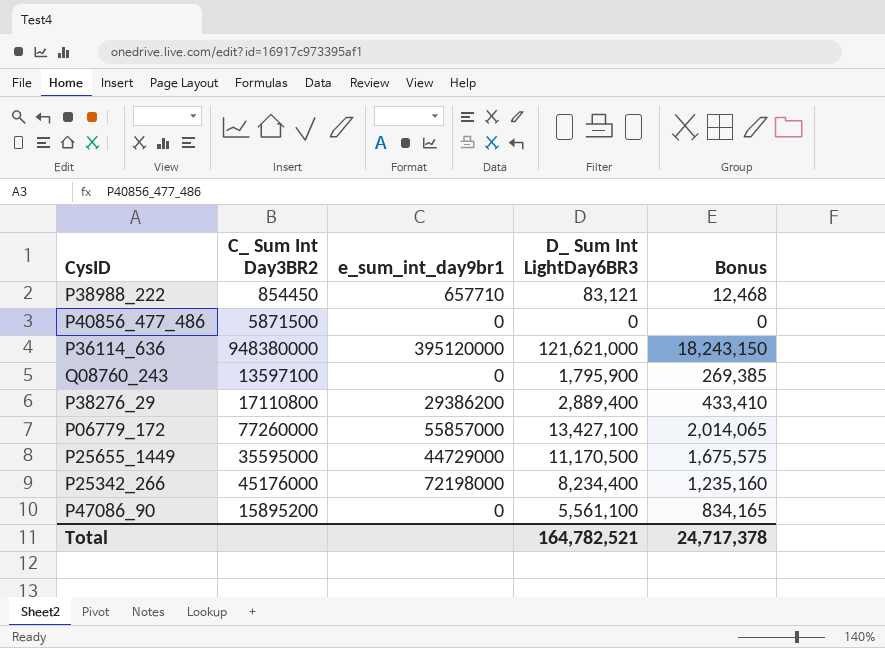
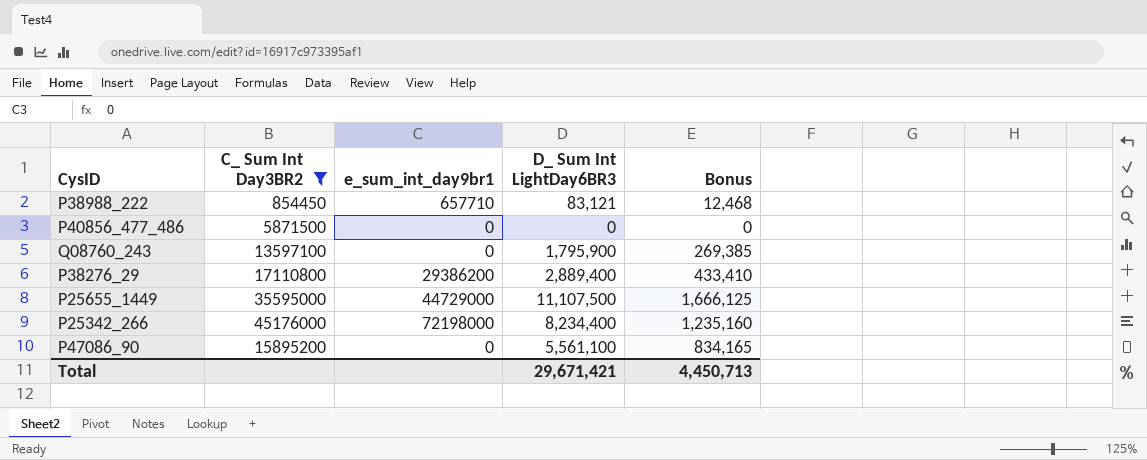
filter: none -> C_ Sum Int Day3BR2 <= 45176000
P25655_1449 | D_ Sum Int LightDay6BR3: 11,170,500 -> 11,107,500
P25655_1449 | Bonus: 1,675,575 -> 1,666,125
Total | D_ Sum Int LightDay6BR3: 164,782,521 -> 29,671,421
Total | Bonus: 24,717,378 -> 4,450,713

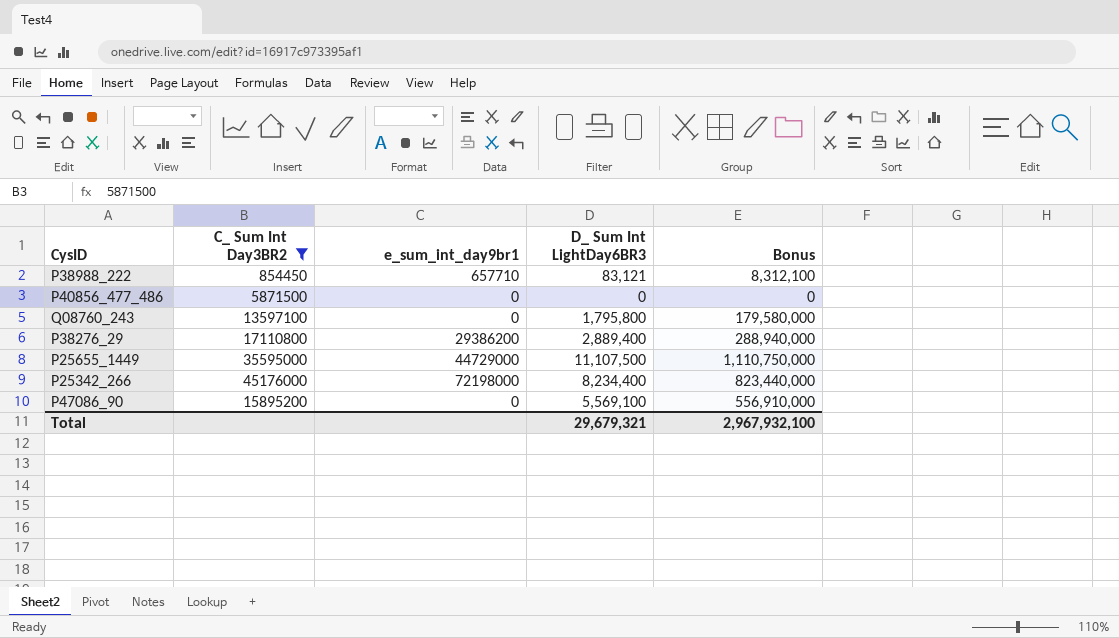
column Bonus | formula: [D_ Sum Int LightDay6BR3] * 0.15 -> [D_ Sum Int LightDay6BR3] * 100
Q08760_243 | D_ Sum Int LightDay6BR3: 1,795,900 -> 1,795,800
P47086_90 | D_ Sum Int LightDay6BR3: 5,561,100 -> 5,569,100
Total | D_ Sum Int LightDay6BR3: 29,671,421 -> 29,679,321
Total | Bonus: 4,450,713 -> 2,967,932,100

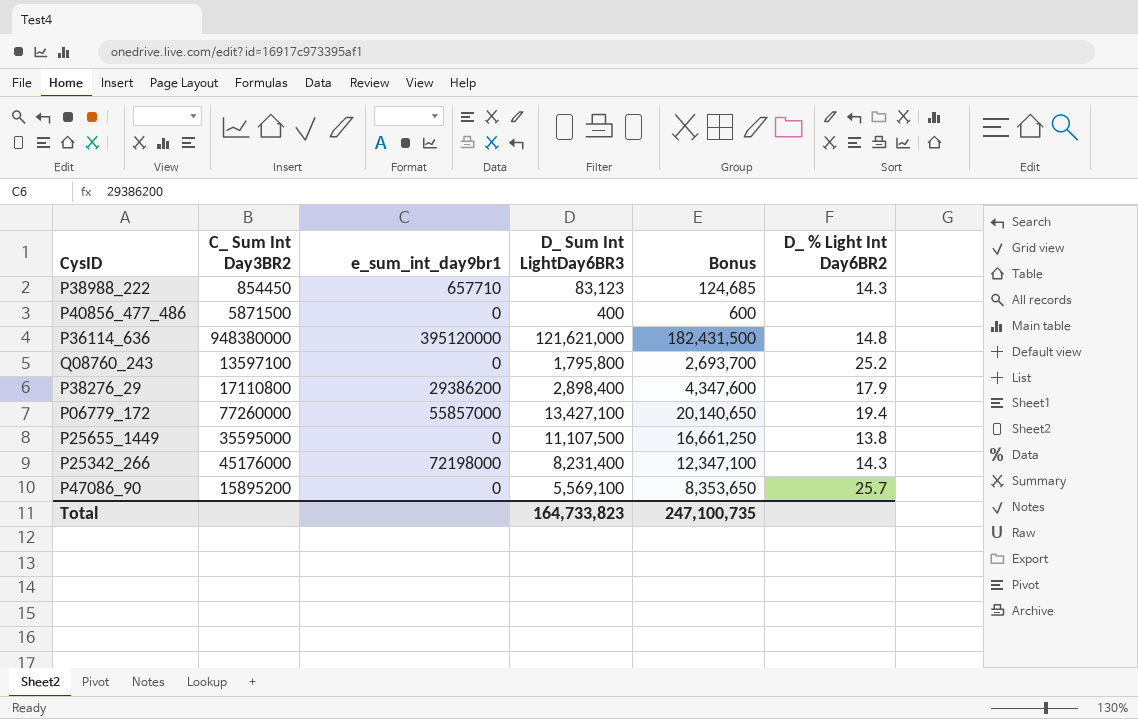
filter: C_ Sum Int Day3BR2 <= 45176000 -> none
column Bonus | formula: [D_ Sum Int LightDay6BR3] * 100 -> [D_ Sum Int LightDay6BR3] * 1.5
column D_ % Light Int Day6BR2 | position: none -> 6
P38988_222 | D_ Sum Int LightDay6BR3: 83,121 -> 83,123
P40856_477_486 | D_ Sum Int LightDay6BR3: 0 -> 400
P38276_29 | D_ Sum Int LightDay6BR3: 2,889,400 -> 2,898,400
P25655_1449 | e_sum_int_day9br1: 44729000 -> 0
P25342_266 | D_ Sum Int LightDay6BR3: 8,234,400 -> 8,231,400
Total | D_ Sum Int LightDay6BR3: 29,679,321 -> 164,733,823
Total | Bonus: 2,967,932,100 -> 247,100,735

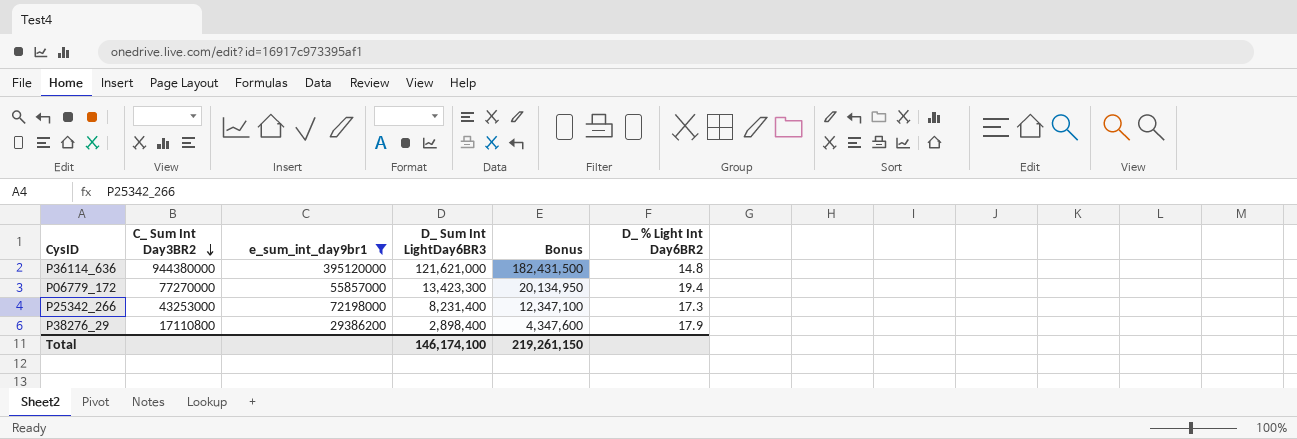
filter: none -> e_sum_int_day9br1 >= 29386200
row order: none -> C_ Sum Int Day3BR2 descending
P36114_636 | C_ Sum Int Day3BR2: 948380000 -> 944380000
P06779_172 | C_ Sum Int Day3BR2: 77260000 -> 77270000
P06779_172 | D_ Sum Int LightDay6BR3: 13,427,100 -> 13,423,300
P06779_172 | Bonus: 20,140,650 -> 20,134,950
P25342_266 | C_ Sum Int Day3BR2: 45176000 -> 43253000
P25342_266 | D_ % Light Int Day6BR2: 14.3 -> 17.3
Total | D_ Sum Int LightDay6BR3: 164,733,823 -> 146,174,100
Total | Bonus: 247,100,735 -> 219,261,150

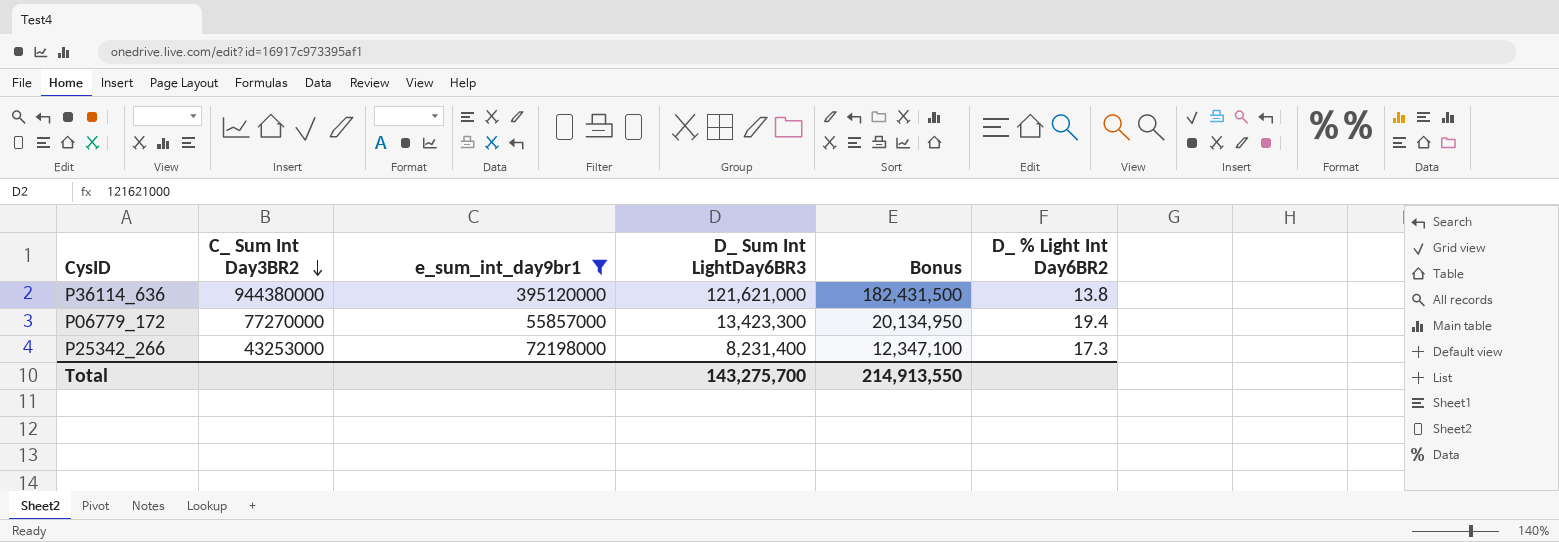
row P38276_29: 17110800 | 29386200 | 2,898,400 | 4,347,600 | 17.9 -> none
P36114_636 | D_ % Light Int Day6BR2: 14.8 -> 13.8
Total | D_ Sum Int LightDay6BR3: 146,174,100 -> 143,275,700
Total | Bonus: 219,261,150 -> 214,913,550

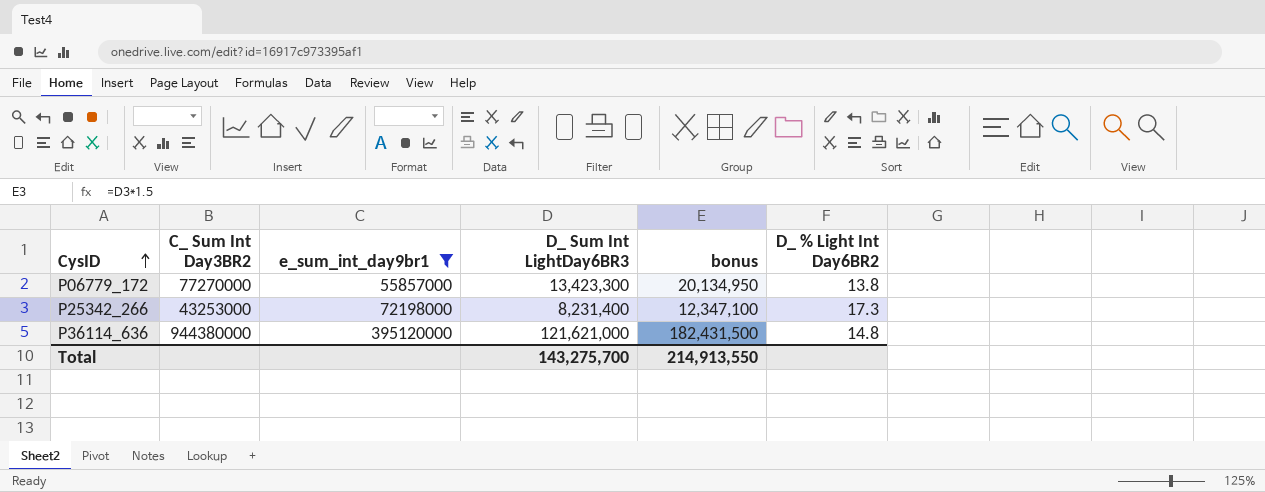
row order: C_ Sum Int Day3BR2 descending -> CysID ascending
column name: Bonus -> bonus
P06779_172 | D_ % Light Int Day6BR2: 19.4 -> 13.8
P36114_636 | D_ % Light Int Day6BR2: 13.8 -> 14.8

